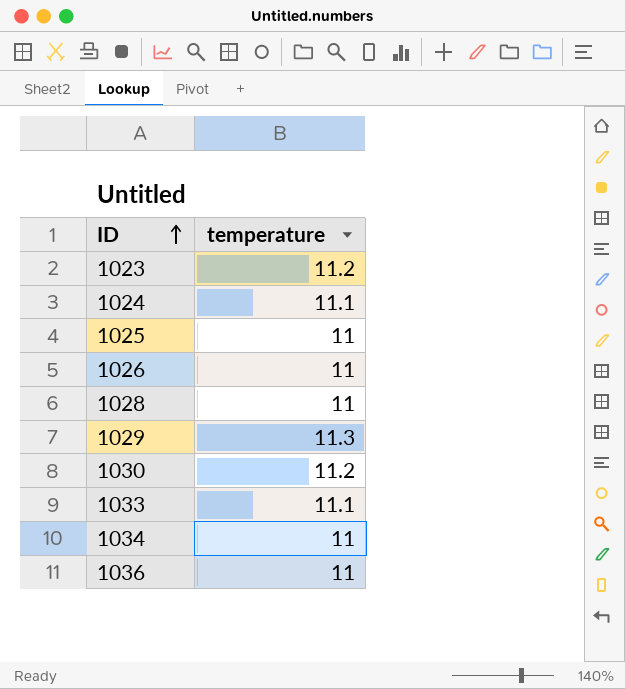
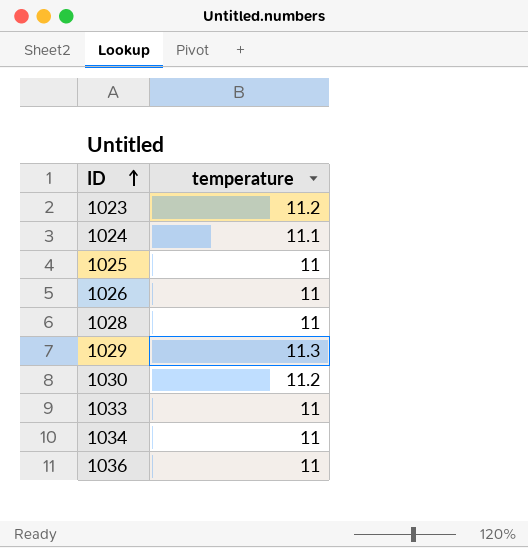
1033 | temperature: 11.1 -> 11

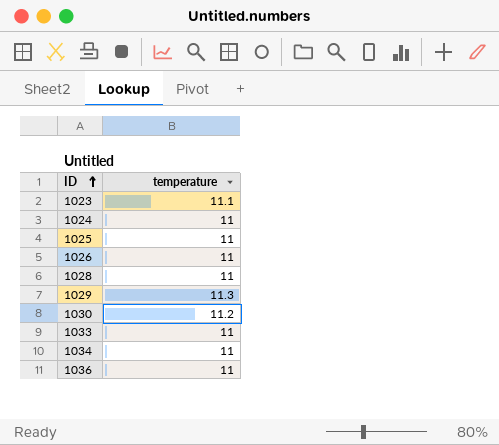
1023 | temperature: 11.2 -> 11.1
1024 | temperature: 11.1 -> 11

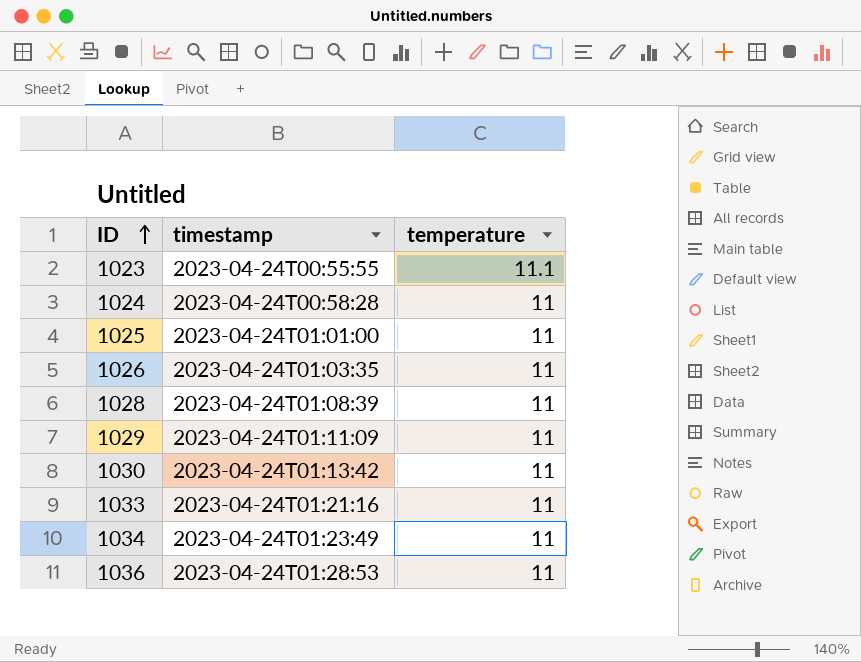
column timestamp | position: none -> 2
1029 | temperature: 11.3 -> 11
1030 | temperature: 11.2 -> 11

